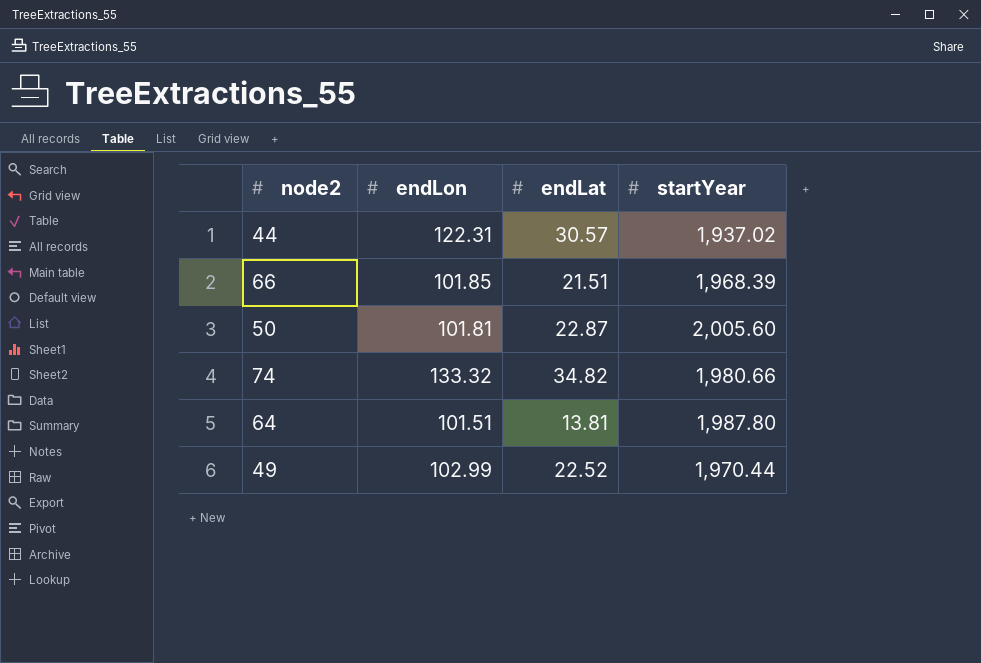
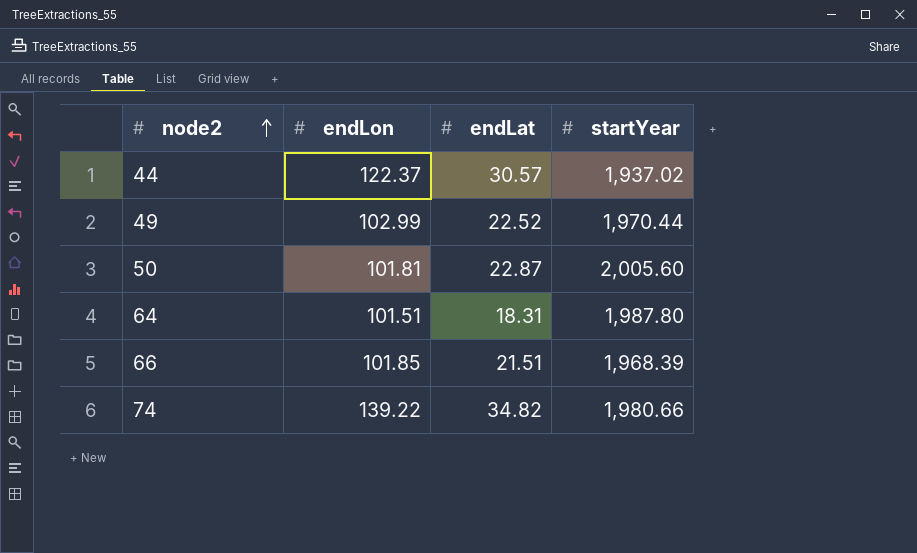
row order: none -> node2 ascending
44 | endLon: 122.31 -> 122.37
64 | endLat: 13.81 -> 18.31
74 | endLon: 133.32 -> 139.22

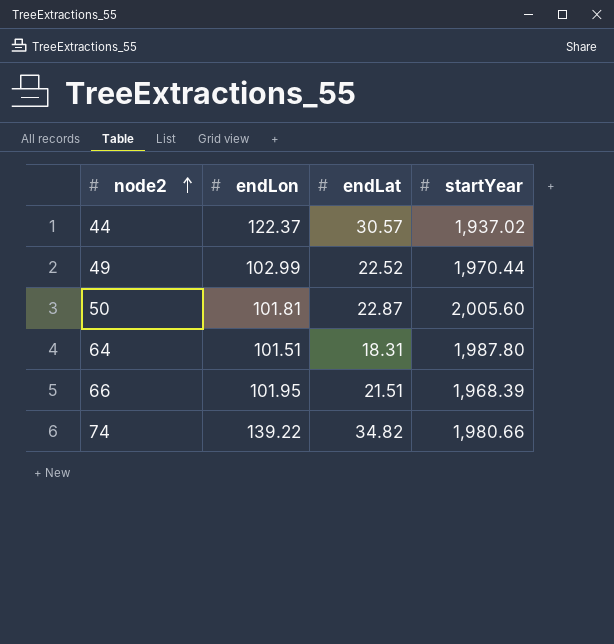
66 | endLon: 101.85 -> 101.95

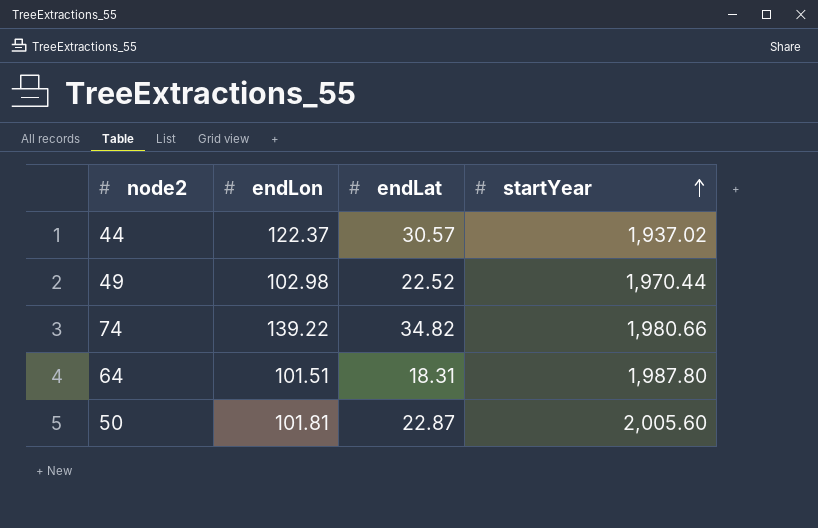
row order: node2 ascending -> startYear ascending
row 66: 101.95 | 21.51 | 1,968.39 -> none
49 | endLon: 102.99 -> 102.98

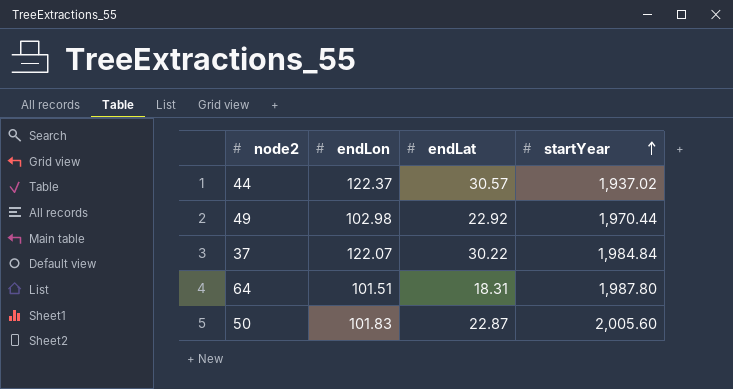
row 74: 139.22 | 34.82 | 1,980.66 -> none
49 | endLat: 22.52 -> 22.92
row 37: none -> 122.07 | 30.22 | 1,984.84
50 | endLon: 101.81 -> 101.83

